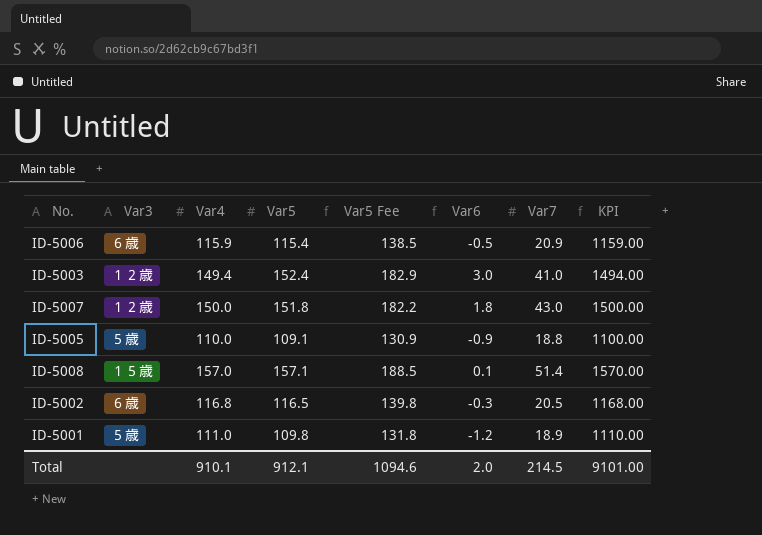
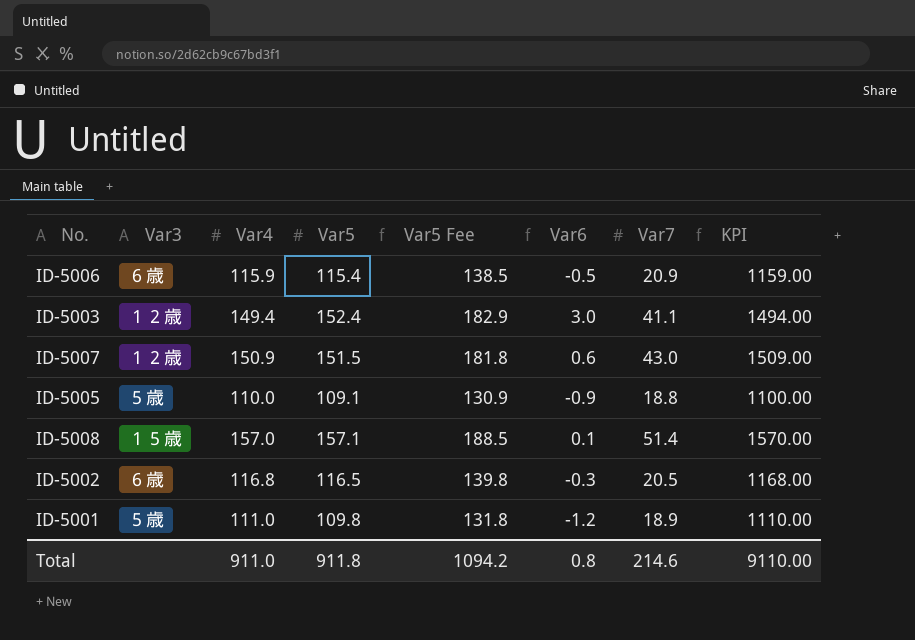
ID-5003 | Var7: 41.0 -> 41.1
ID-5007 | Var4: 150.0 -> 150.9
ID-5007 | Var5: 151.8 -> 151.5
ID-5007 | Var5 Fee: 182.2 -> 181.8
ID-5007 | Var6: 1.8 -> 0.6
ID-5007 | KPI: 1500.00 -> 1509.00
Total | Var4: 910.1 -> 911.0
Total | Var5: 912.1 -> 911.8
Total | Var5 Fee: 1094.6 -> 1094.2
Total | Var6: 2.0 -> 0.8
Total | Var7: 214.5 -> 214.6
Total | KPI: 9101.00 -> 9110.00

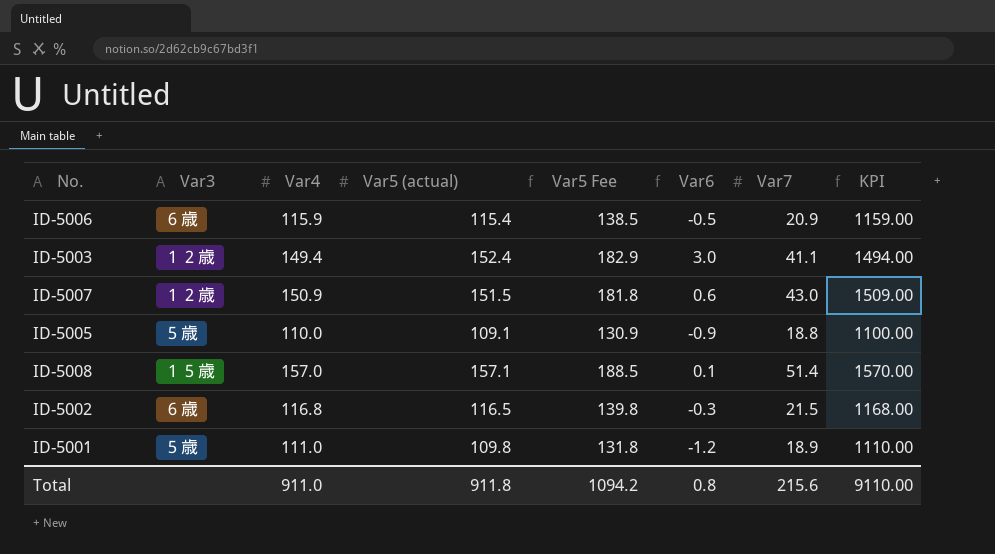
column name: Var5 -> Var5 (actual)
ID-5002 | Var7: 20.5 -> 21.5
Total | Var7: 214.6 -> 215.6

